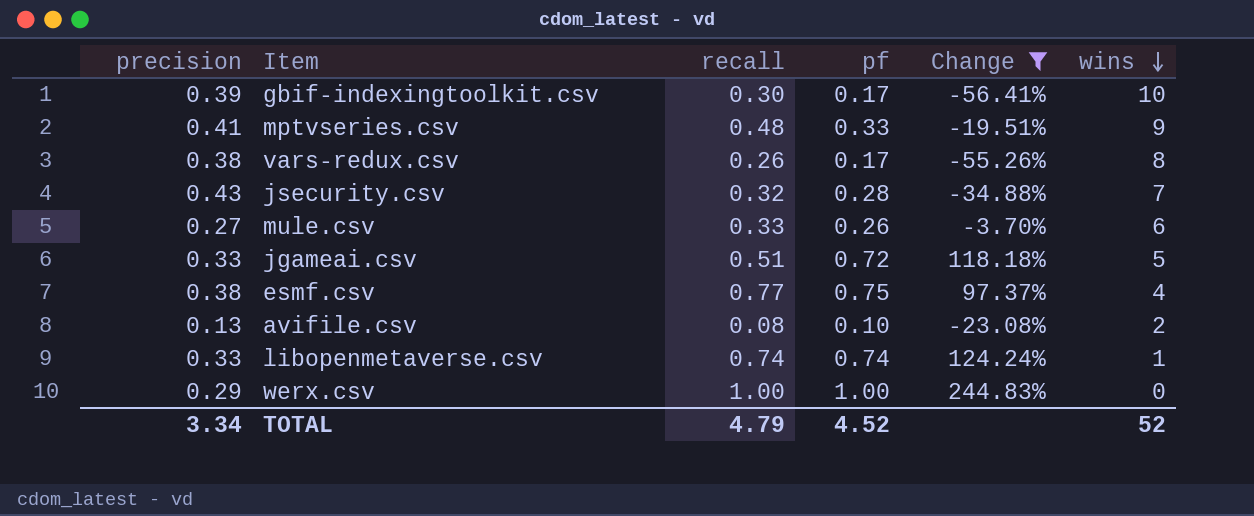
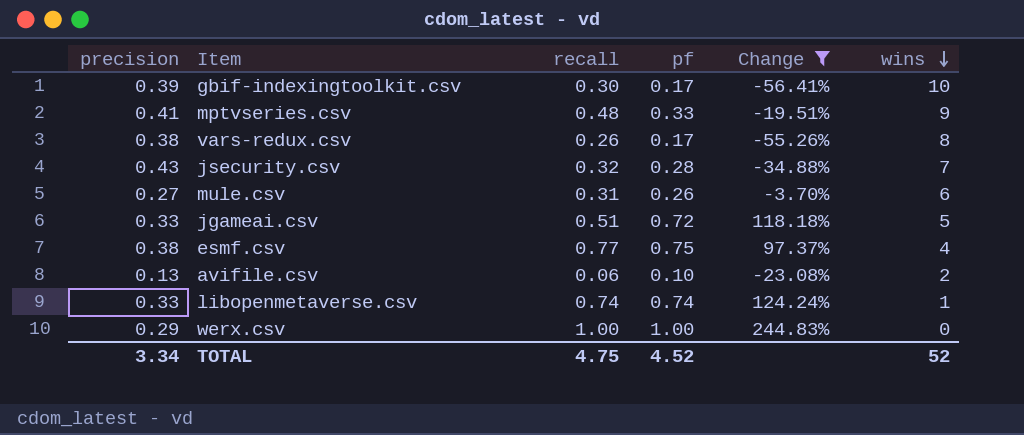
mule.csv | recall: 0.33 -> 0.31
avifile.csv | recall: 0.08 -> 0.06
TOTAL | recall: 4.79 -> 4.75

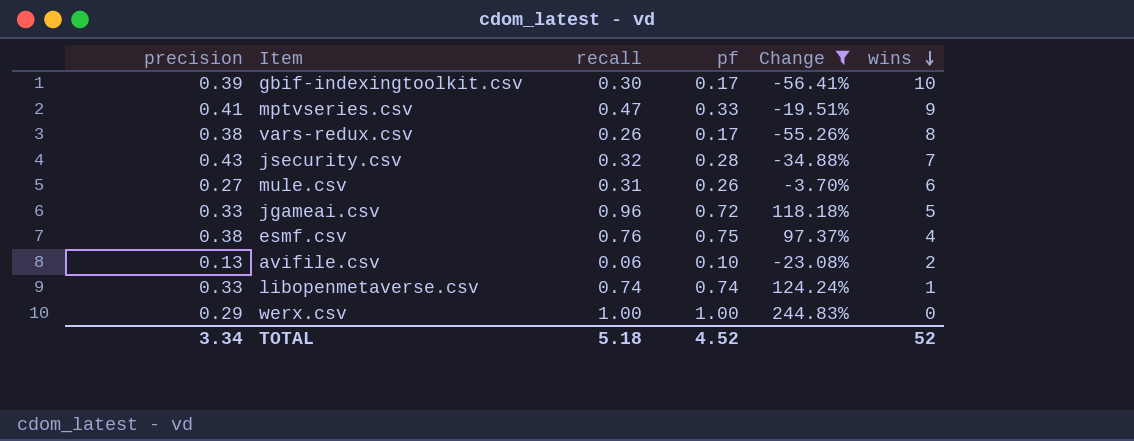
mptvseries.csv | recall: 0.48 -> 0.47
jgameai.csv | recall: 0.51 -> 0.96
esmf.csv | recall: 0.77 -> 0.76
TOTAL | recall: 4.75 -> 5.18

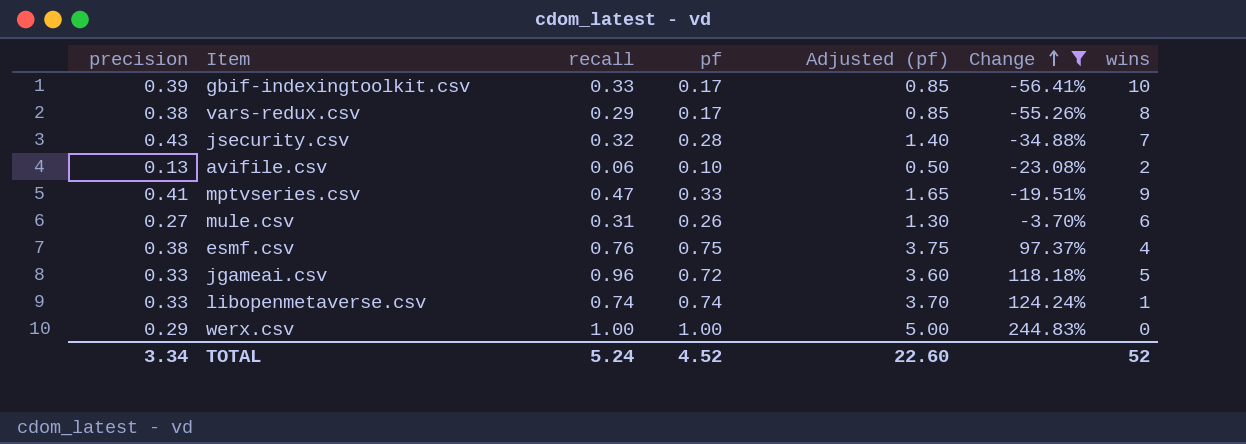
row order: wins descending -> Change ascending
column Adjusted (pf) | formula: none -> [pf] * 5
gbif-indexingtoolkit.csv | recall: 0.30 -> 0.33
vars-redux.csv | recall: 0.26 -> 0.29
TOTAL | recall: 5.18 -> 5.24

